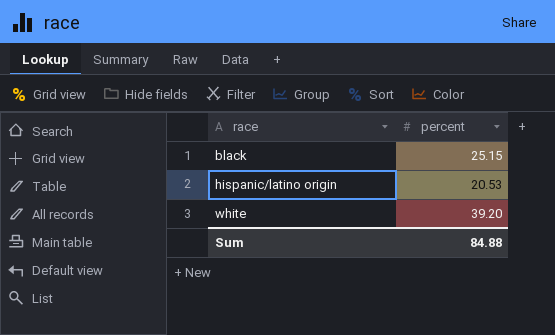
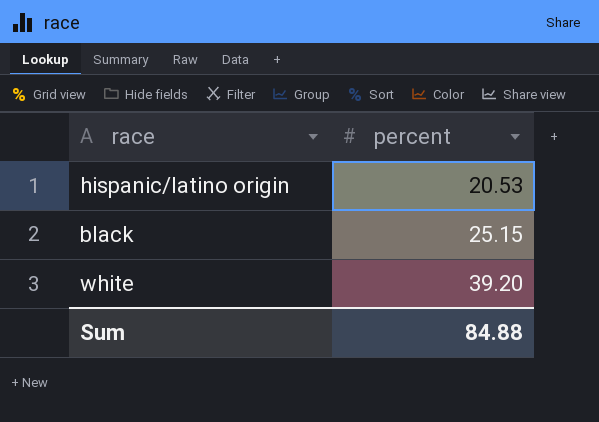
row order: race ascending -> percent ascending

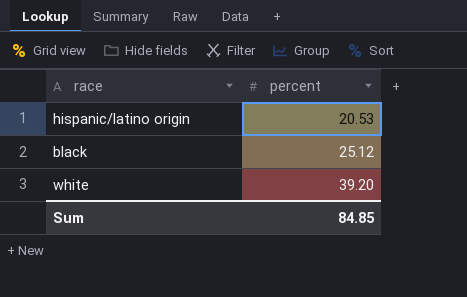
black | percent: 25.15 -> 25.12
Sum | percent: 84.88 -> 84.85

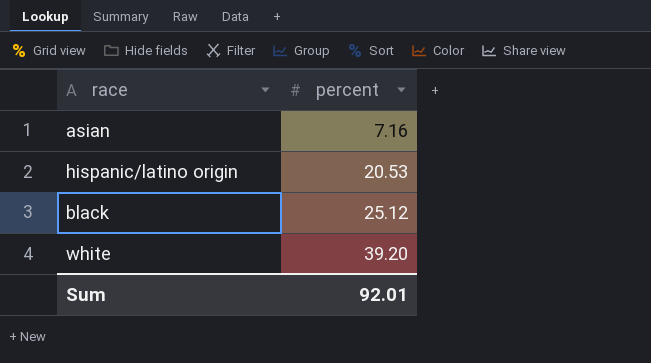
row asian: none -> 7.16
Sum | percent: 84.85 -> 92.01

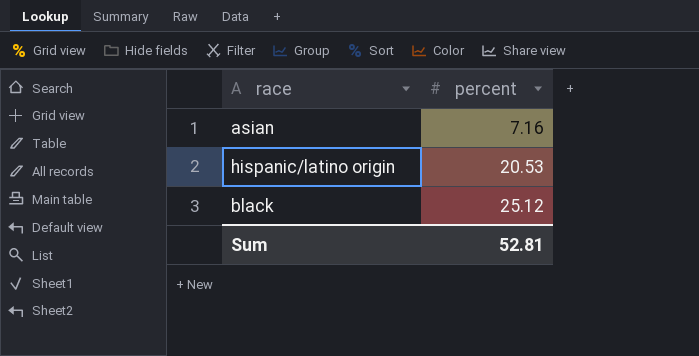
row white: 39.20 -> none
Sum | percent: 92.01 -> 52.81

